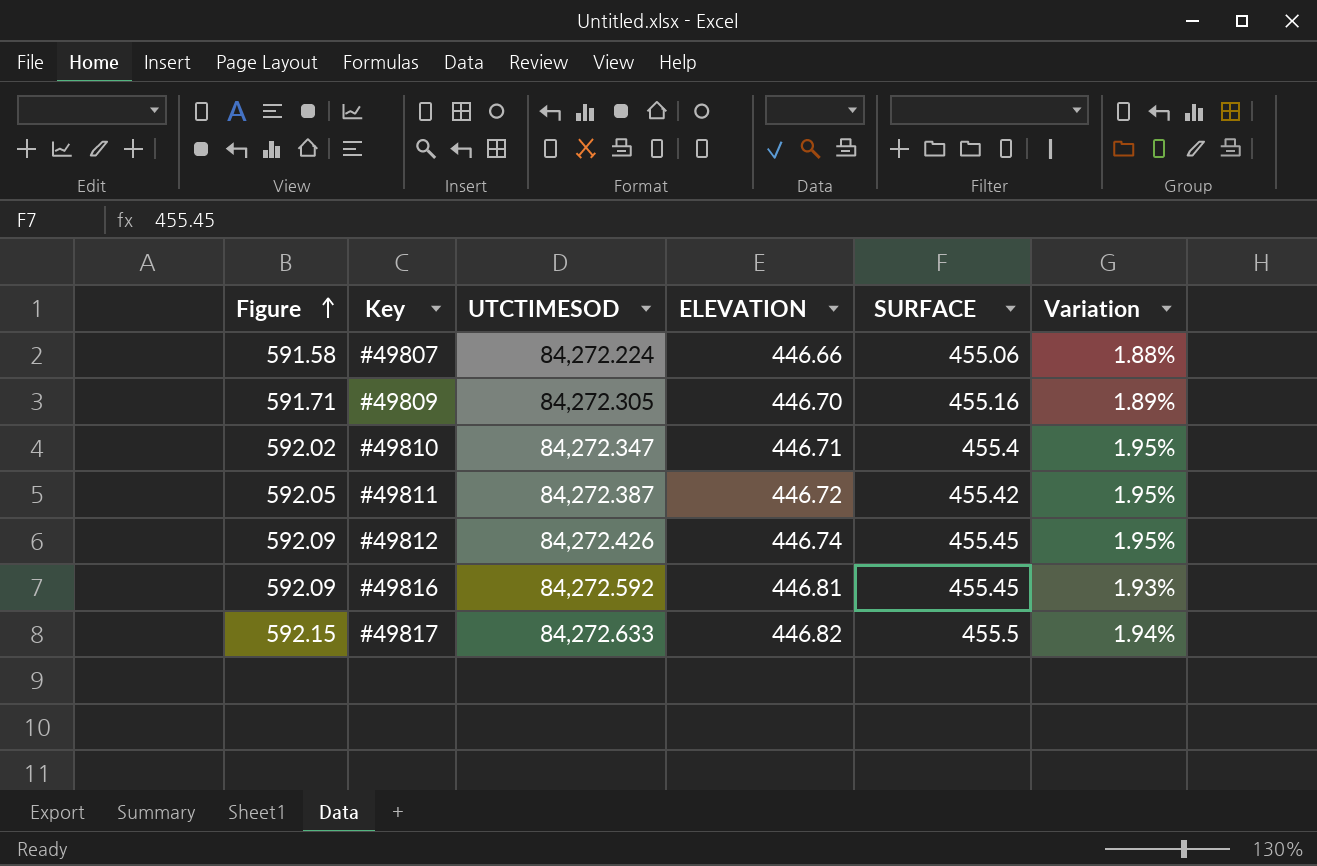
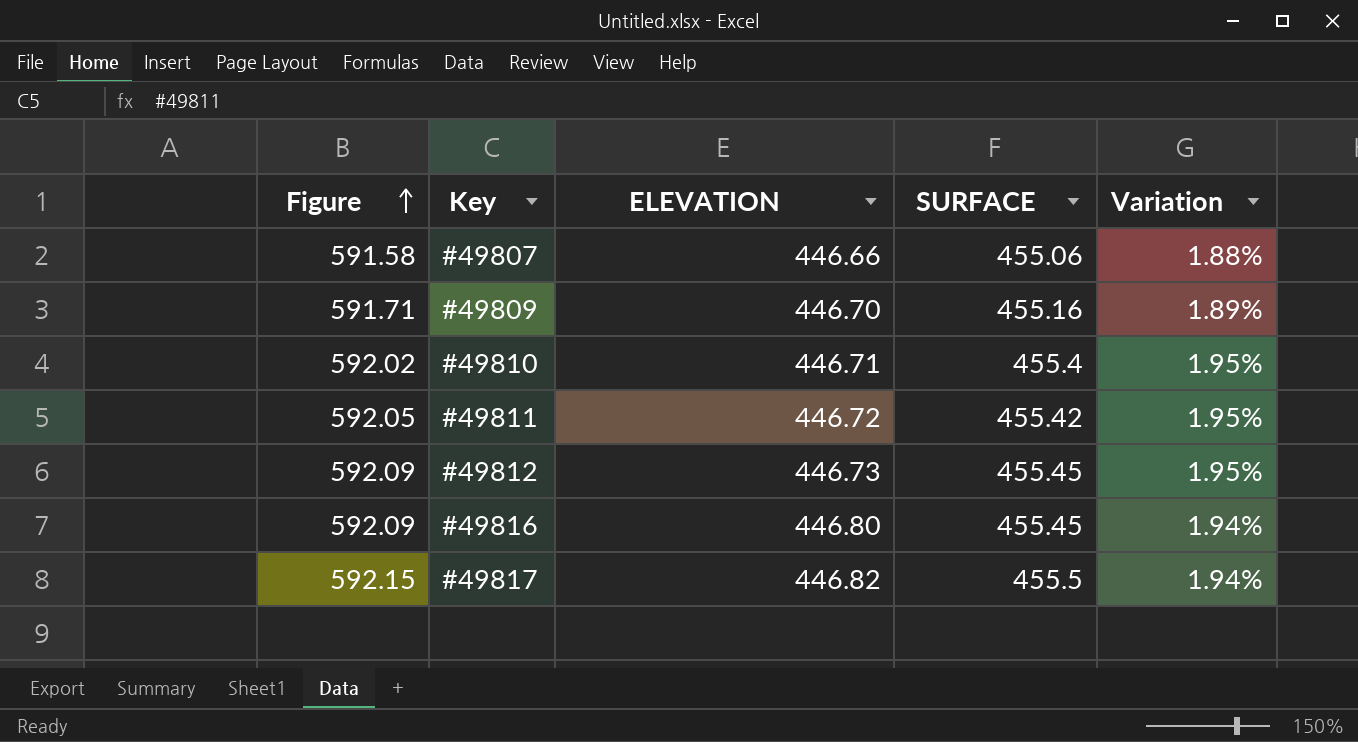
column UTCTIMESOD | position: 3 -> none
#49812 | ELEVATION: 446.74 -> 446.73
#49816 | ELEVATION: 446.81 -> 446.80
#49816 | Variation: 1.93% -> 1.94%

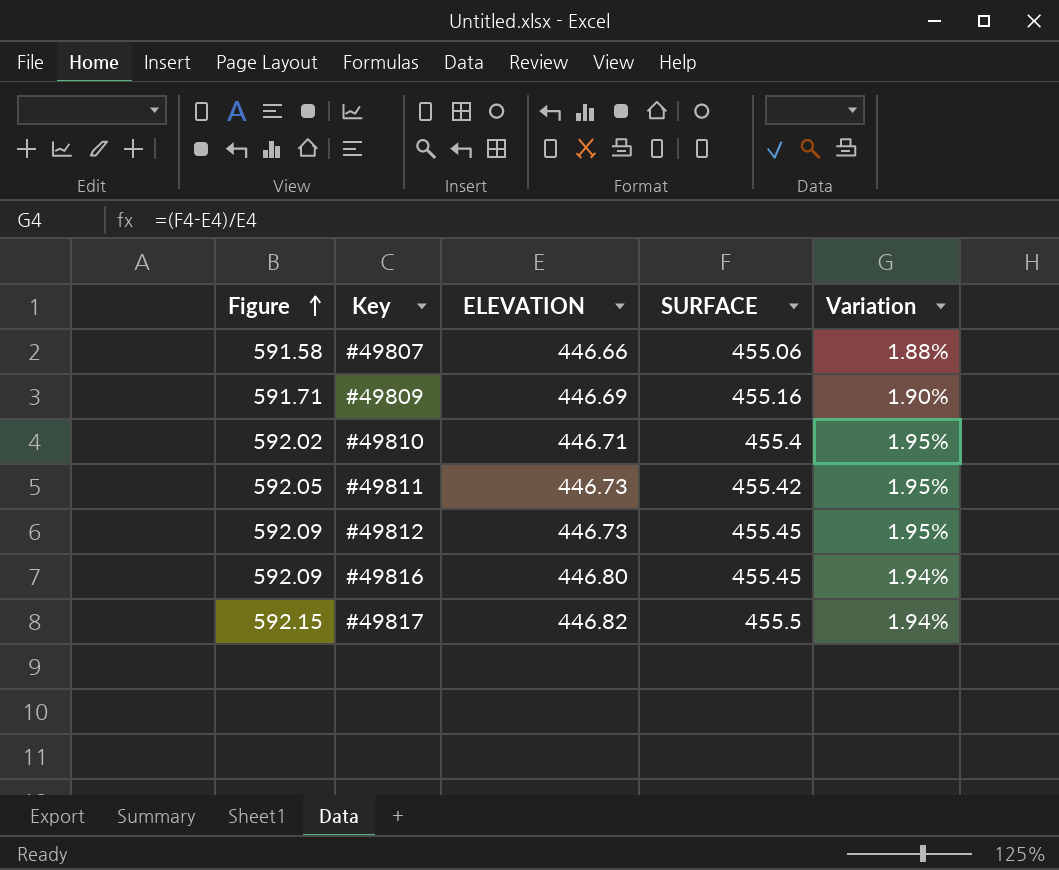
#49809 | ELEVATION: 446.70 -> 446.69
#49809 | Variation: 1.89% -> 1.90%
#49811 | ELEVATION: 446.72 -> 446.73

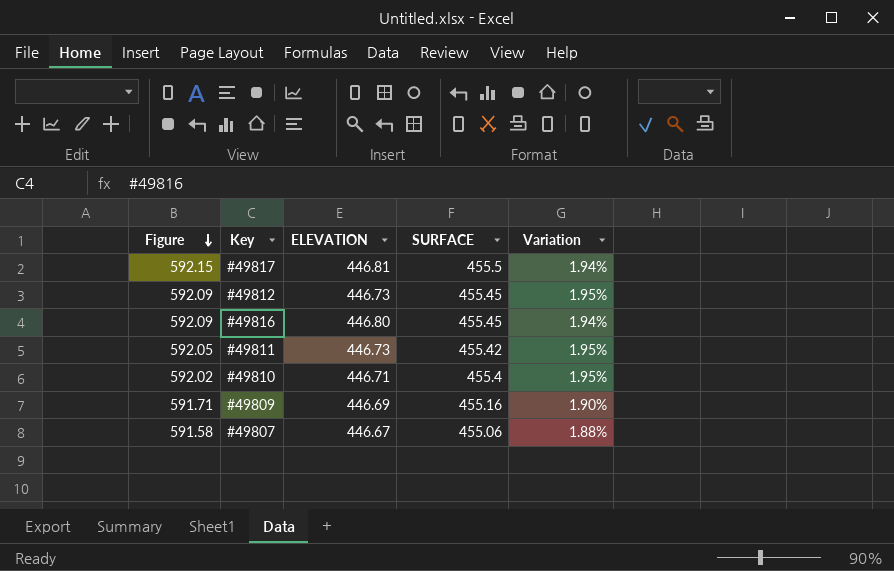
row order: Figure ascending -> Figure descending
#49817 | ELEVATION: 446.82 -> 446.81
#49807 | ELEVATION: 446.66 -> 446.67

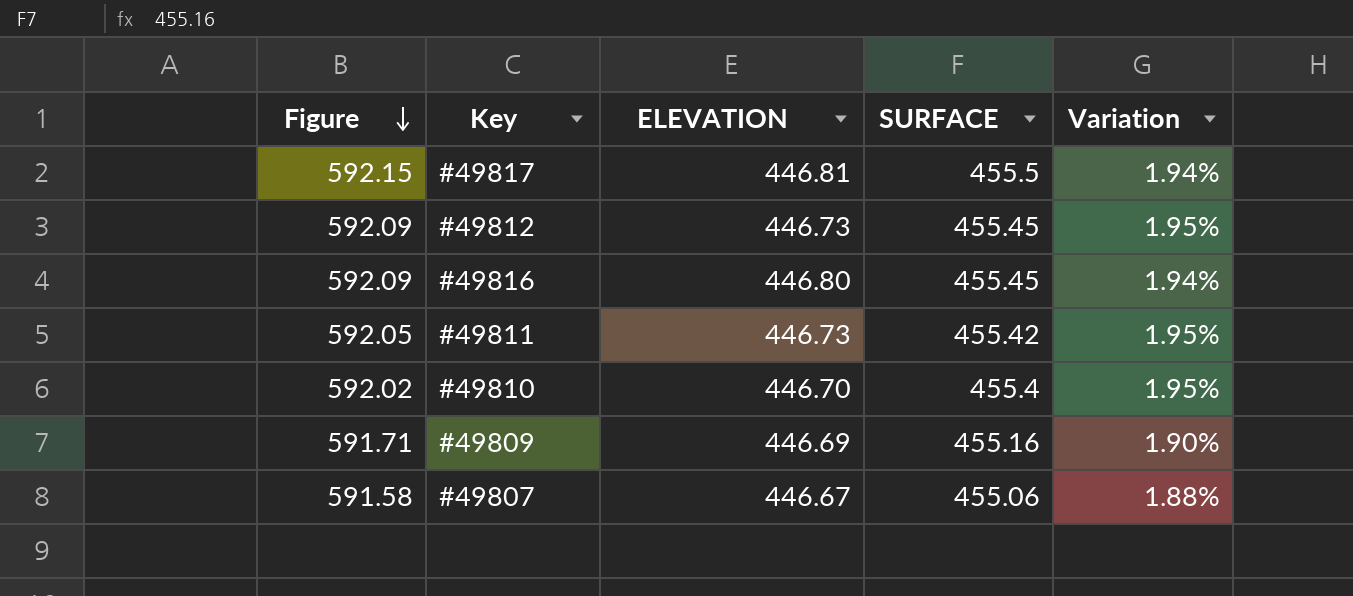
#49810 | ELEVATION: 446.71 -> 446.70

